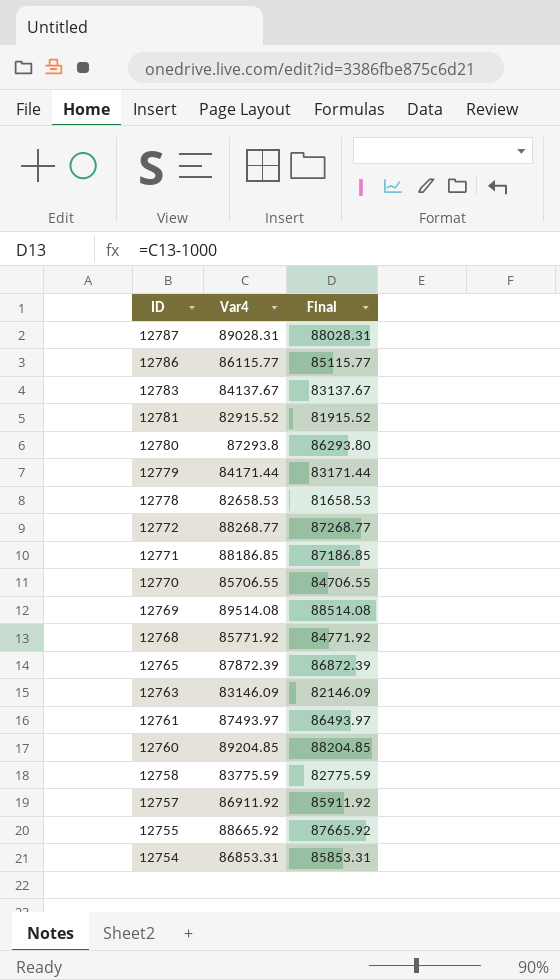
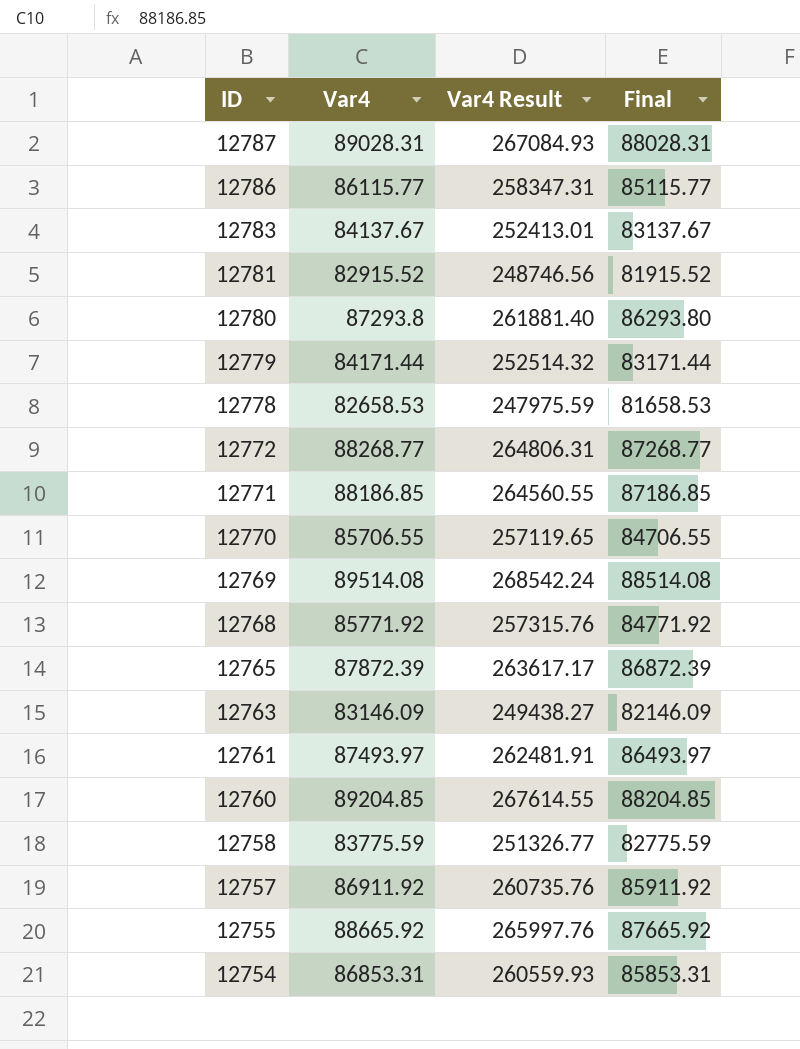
column Var4 Result | formula: none -> [Var4] * 3

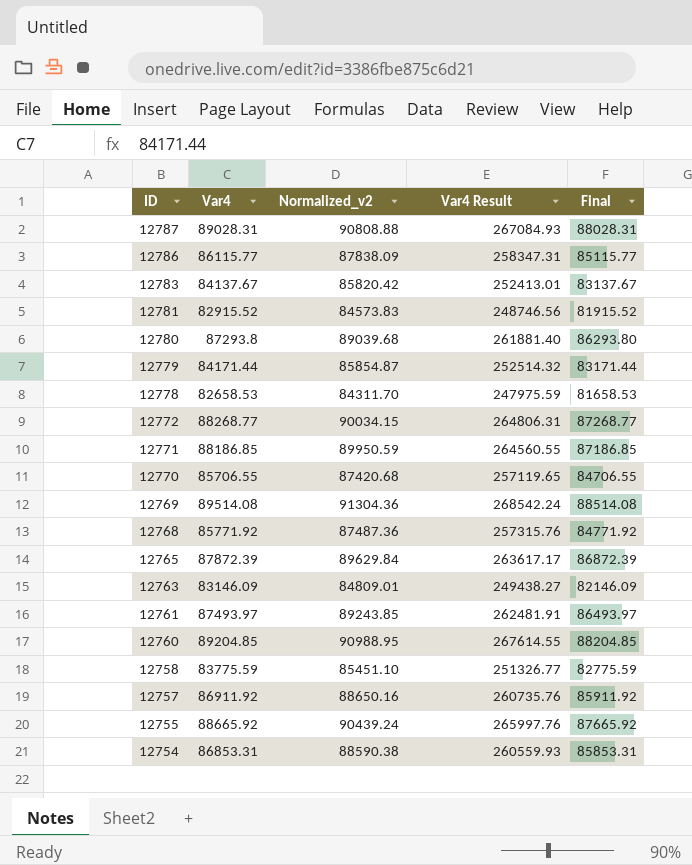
column Normalized_v2 | formula: none -> [Var4] * 1.02

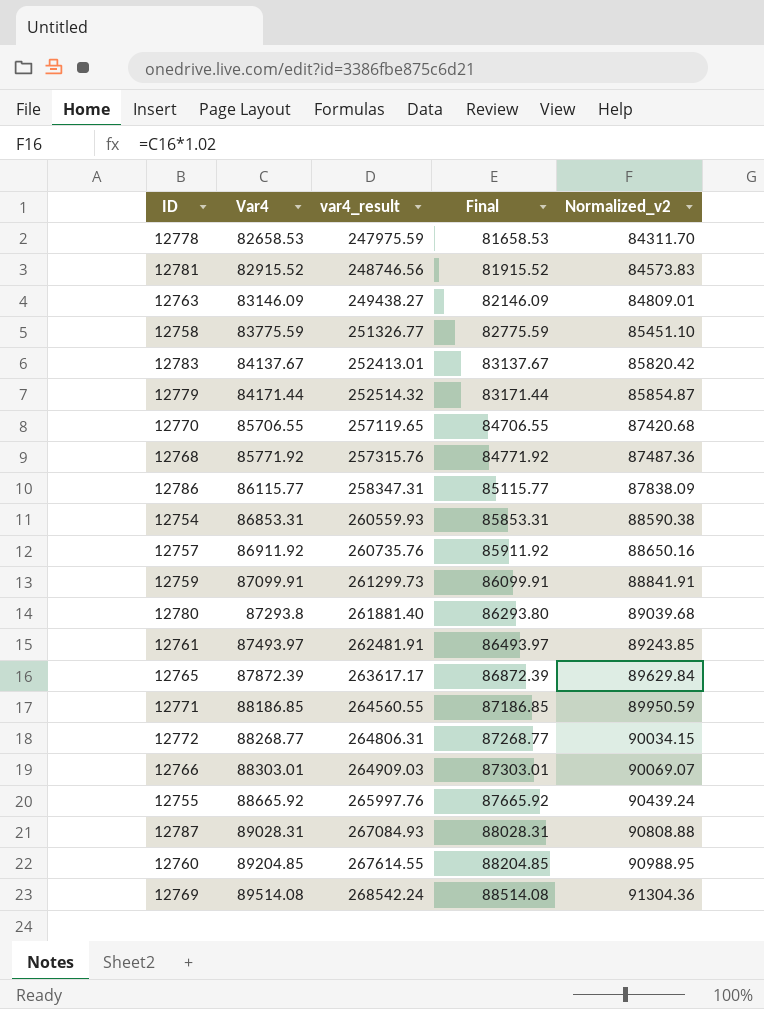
row order: ID descending -> Var4 ascending
column name: Var4 Result -> var4_result
column Normalized_v2 | position: 3 -> 5
row 12759: none -> 87099.91 | 261299.73 | 86099.91 | 88841.91
row 12766: none -> 88303.01 | 264909.03 | 87303.01 | 90069.07

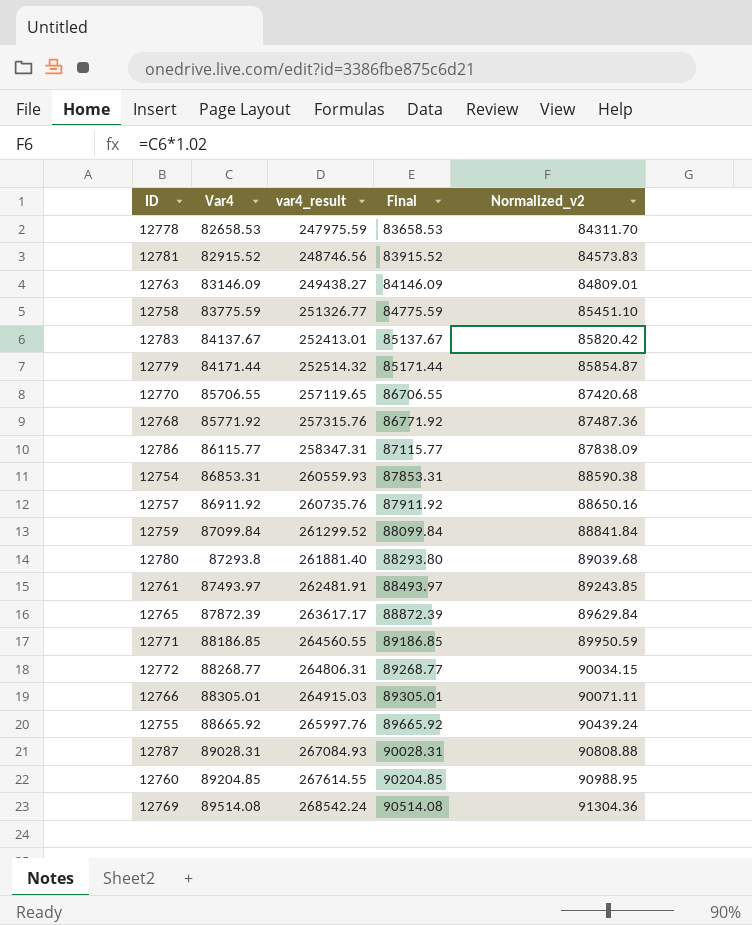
column Final | formula: [Var4] - 1000 -> [Var4] + 1000
12759 | Var4: 87099.91 -> 87099.84
12759 | var4_result: 261299.73 -> 261299.52
12759 | Normalized_v2: 88841.91 -> 88841.84
12766 | Var4: 88303.01 -> 88305.01
12766 | var4_result: 264909.03 -> 264915.03
12766 | Normalized_v2: 90069.07 -> 90071.11

